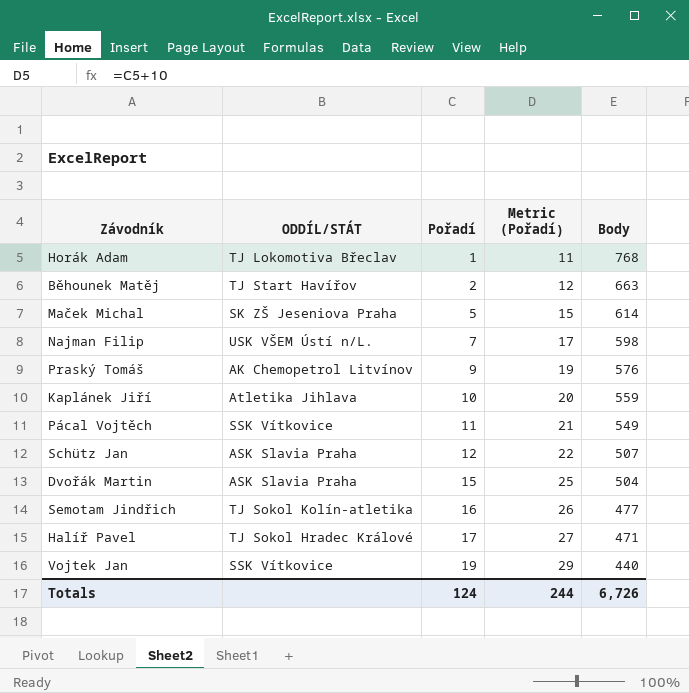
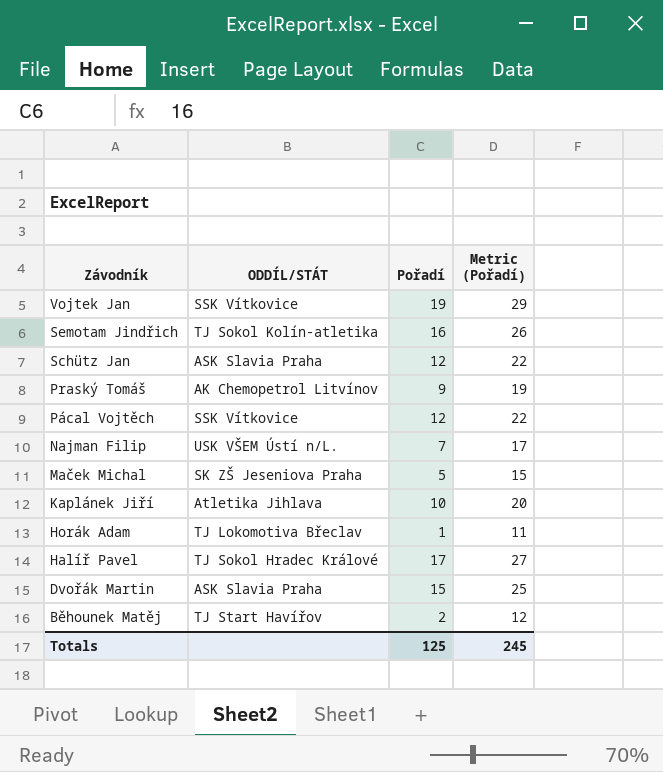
row order: Pořadí ascending -> Závodník descending
column Body | position: 5 -> none
Pácal Vojtěch | Pořadí: 11 -> 12
Pácal Vojtěch | Metric (Pořadí): 21 -> 22
Totals | Pořadí: 124 -> 125
Totals | Metric (Pořadí): 244 -> 245

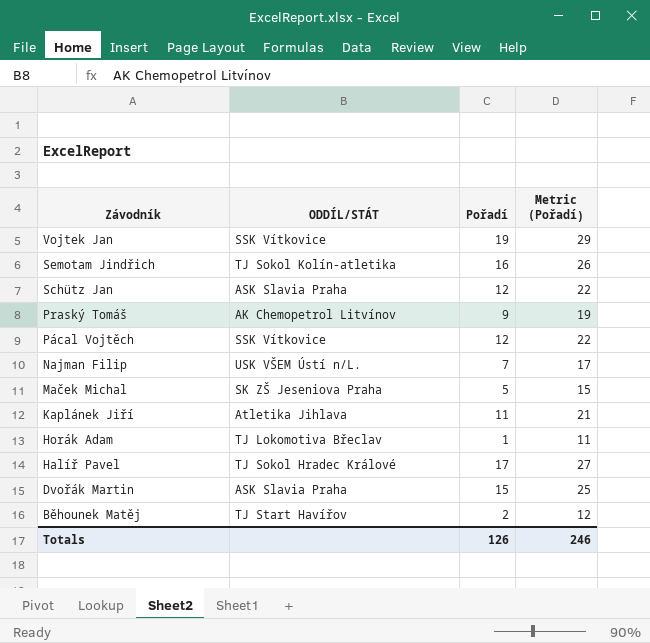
Kaplánek Jiří | Pořadí: 10 -> 11
Kaplánek Jiří | Metric (Pořadí): 20 -> 21
Totals | Pořadí: 125 -> 126
Totals | Metric (Pořadí): 245 -> 246

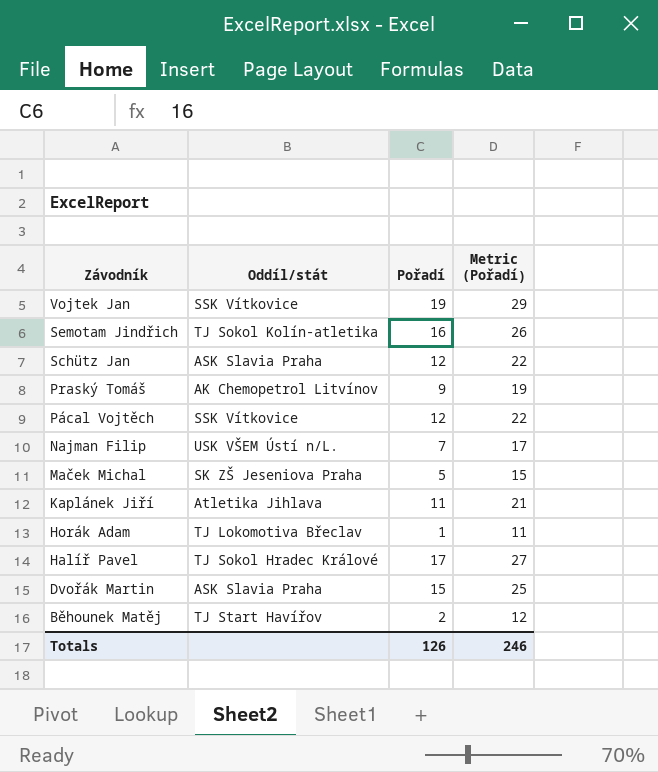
column name: ODDÍL/STÁT -> Oddíl/stát

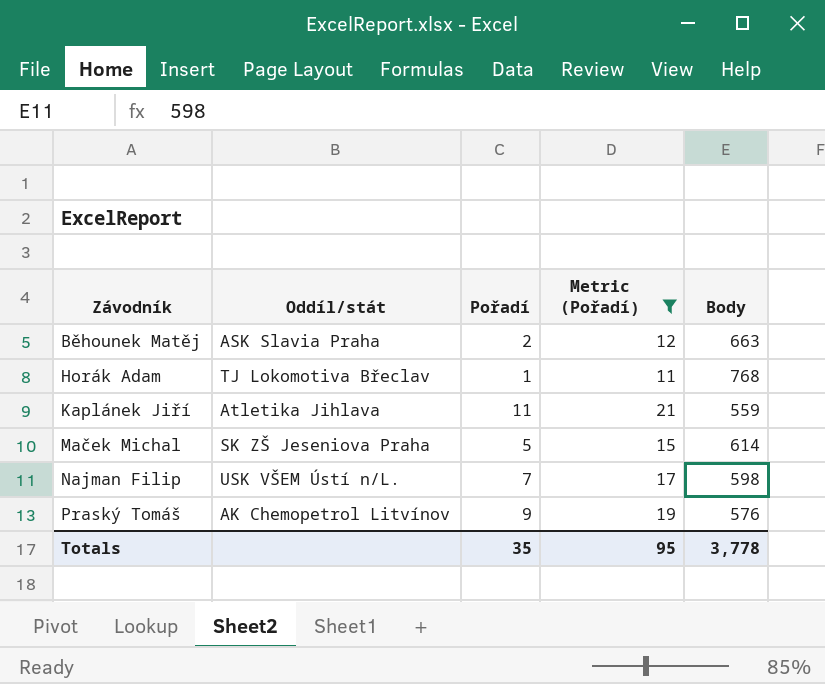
filter: none -> Metric (Pořadí) <= 21
row order: Závodník descending -> Závodník ascending
column Body | position: none -> 5
Běhounek Matěj | Oddíl/stát: TJ Start Havířov -> ASK Slavia Praha
Totals | Pořadí: 126 -> 35
Totals | Metric (Pořadí): 246 -> 95

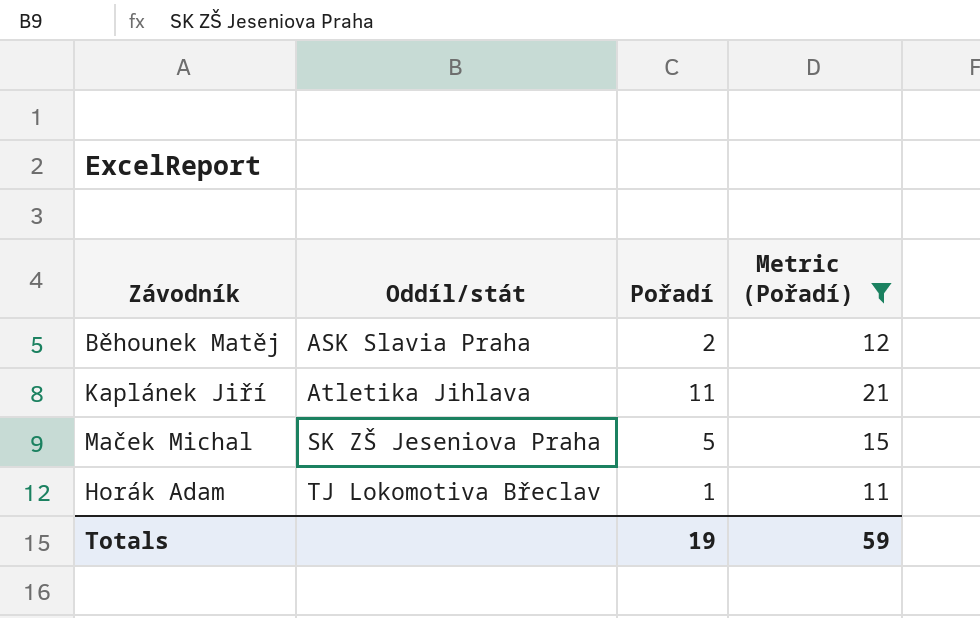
row order: Závodník ascending -> Oddíl/stát ascending
column Body | position: 5 -> none
row Najman Filip: USK VŠEM Ústí n/L. | 7 | 17 | 598 -> none
row Praský Tomáš: AK Chemopetrol Litvínov | 9 | 19 | 576 -> none
Totals | Pořadí: 35 -> 19
Totals | Metric (Pořadí): 95 -> 59

